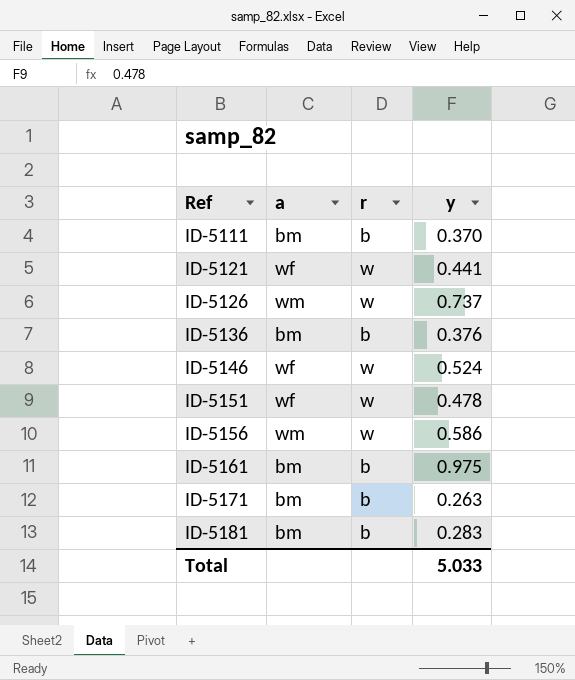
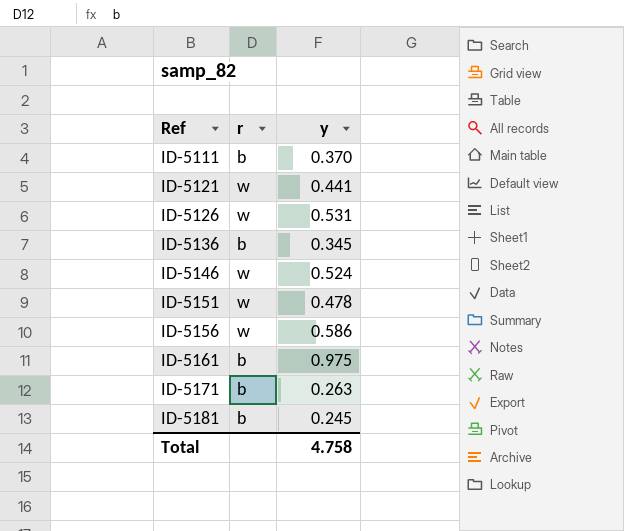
column a | position: 2 -> none
ID-5126 | y: 0.737 -> 0.531
ID-5136 | y: 0.376 -> 0.345
ID-5181 | y: 0.283 -> 0.245
Total | y: 5.033 -> 4.758

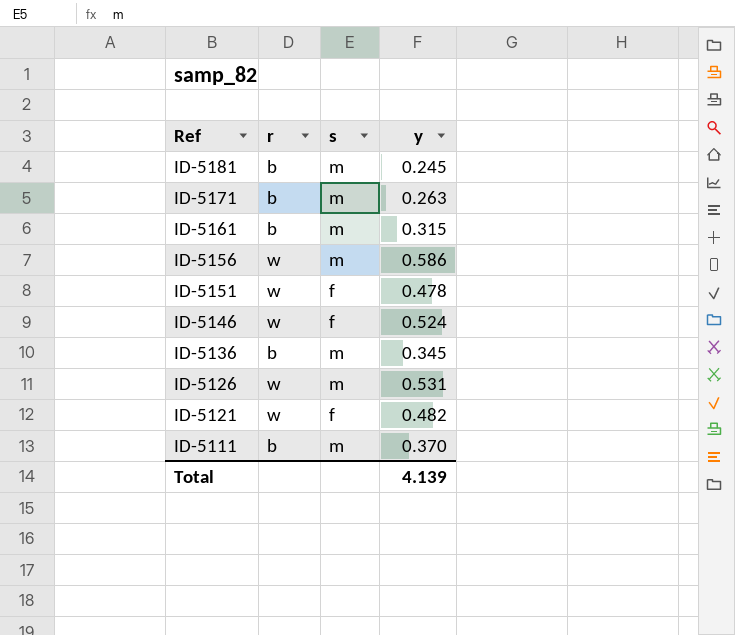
row order: Ref ascending -> Ref descending
column s | position: none -> 3
ID-5161 | y: 0.975 -> 0.315
ID-5121 | y: 0.441 -> 0.482
Total | y: 4.758 -> 4.139

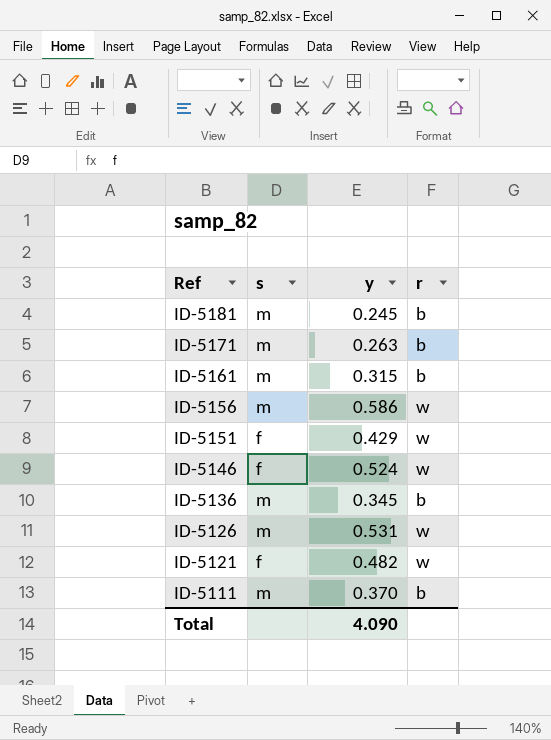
column r | position: 2 -> 4
ID-5151 | y: 0.478 -> 0.429
Total | y: 4.139 -> 4.090

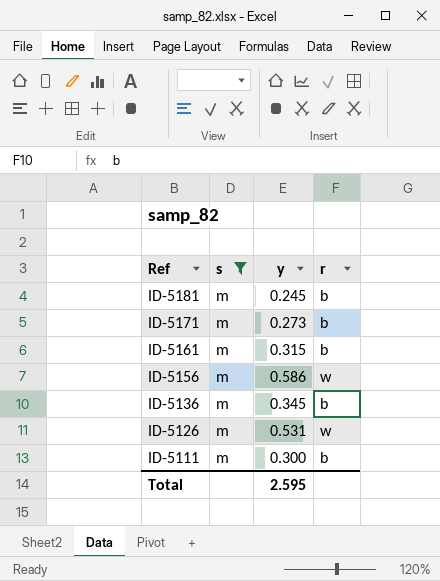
filter: none -> s = m
ID-5171 | y: 0.263 -> 0.273
ID-5111 | y: 0.370 -> 0.300
Total | y: 4.090 -> 2.595

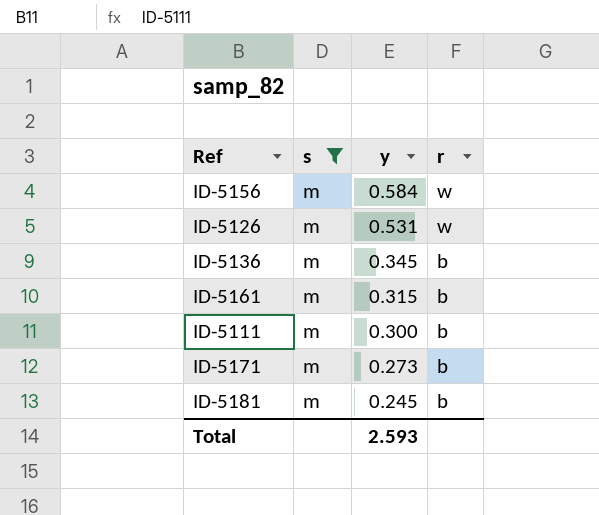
row order: Ref descending -> y descending
ID-5156 | y: 0.586 -> 0.584
Total | y: 2.595 -> 2.593

